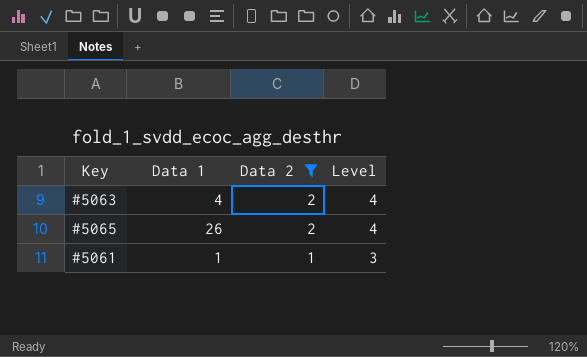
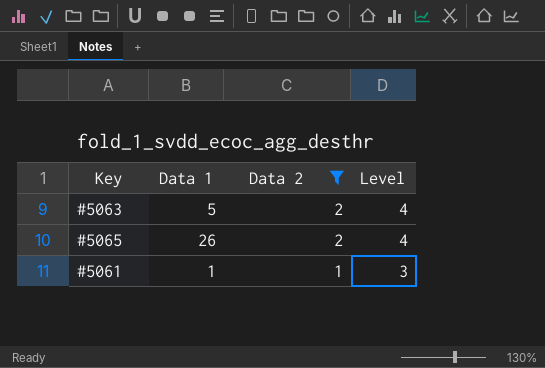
#5063 | Data 1: 4 -> 5

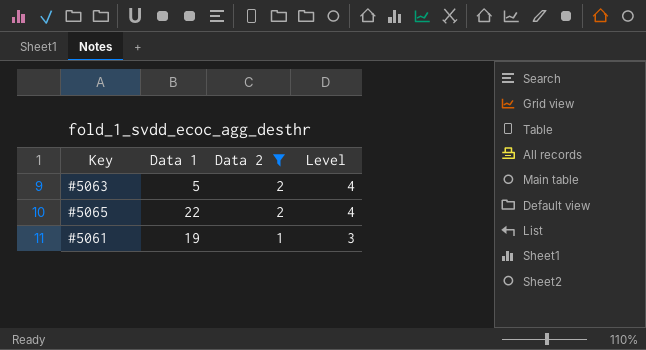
#5065 | Data 1: 26 -> 22
#5061 | Data 1: 1 -> 19

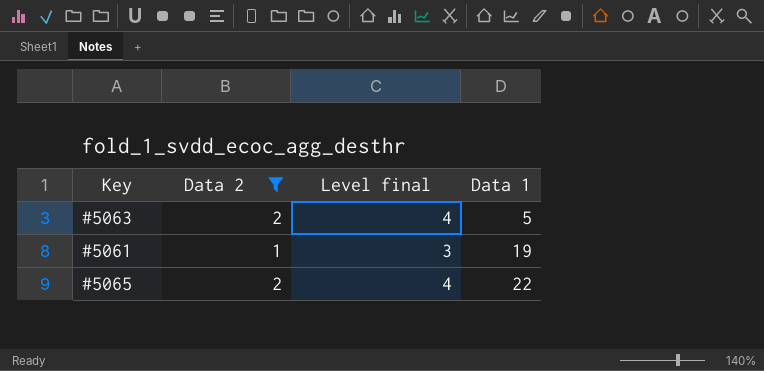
row order: Data 2 descending -> Data 1 ascending
column name: Level -> Level final
column Data 1 | position: 2 -> 4

